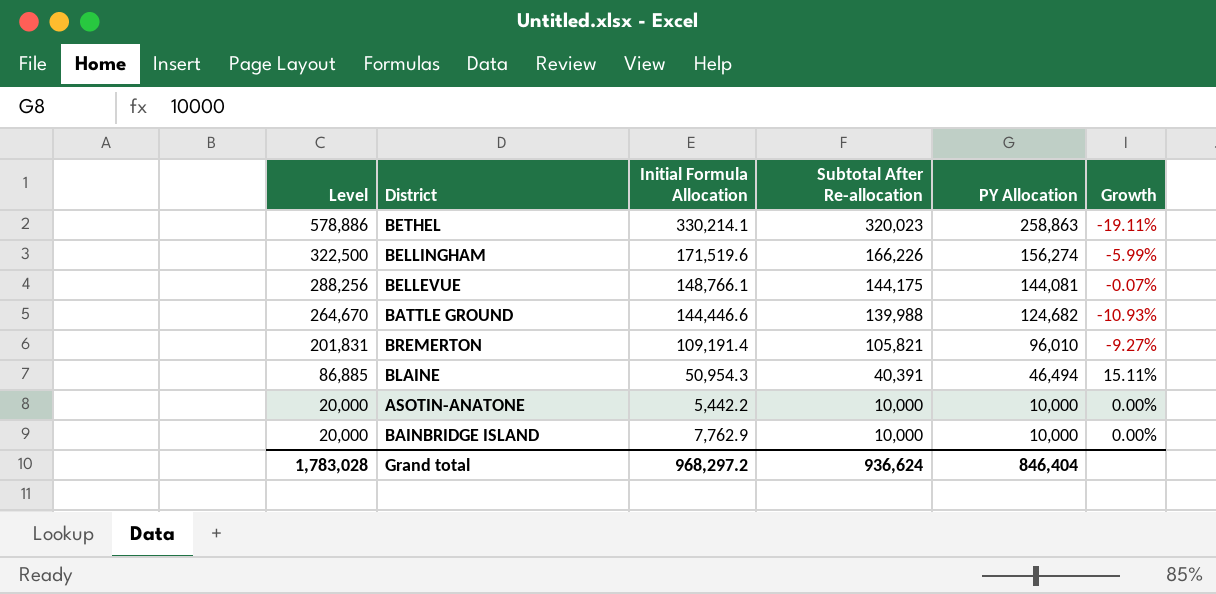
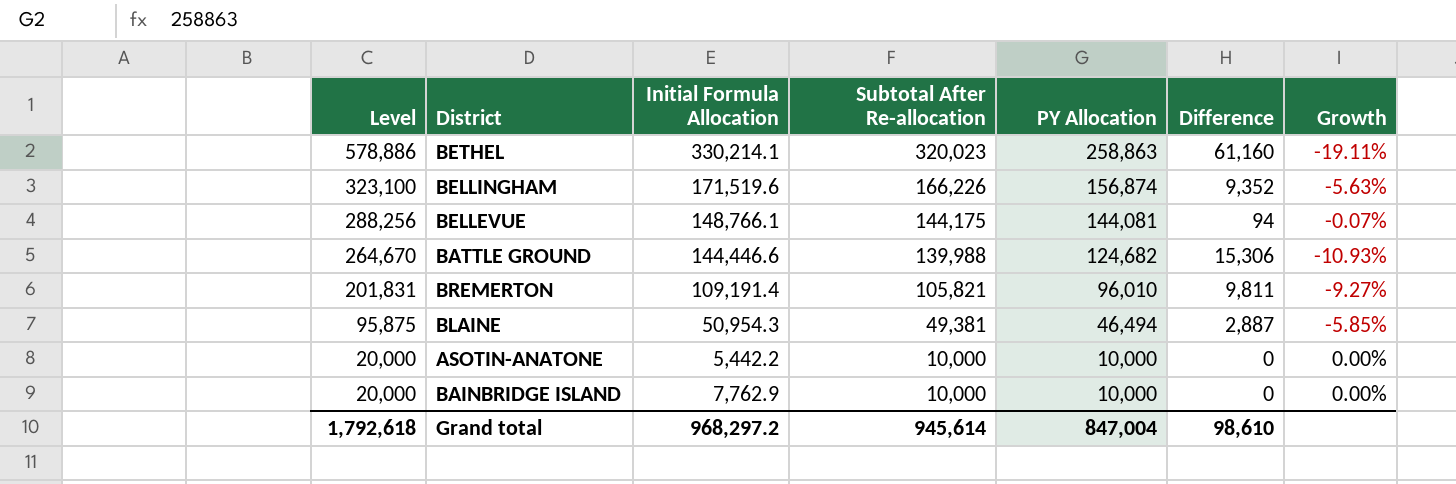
column Difference | formula: none -> [Subtotal After Re-allocation] - [PY Allocation]
BELLINGHAM | Level: 322,500 -> 323,100
BELLINGHAM | PY Allocation: 156,274 -> 156,874
BELLINGHAM | Growth: -5.99% -> -5.63%
BLAINE | Level: 86,885 -> 95,875
BLAINE | Subtotal After Re-allocation: 40,391 -> 49,381
BLAINE | Growth: 15.11% -> -5.85%
Grand total | Level: 1,783,028 -> 1,792,618
Grand total | Subtotal After Re-allocation: 936,624 -> 945,614
Grand total | PY Allocation: 846,404 -> 847,004

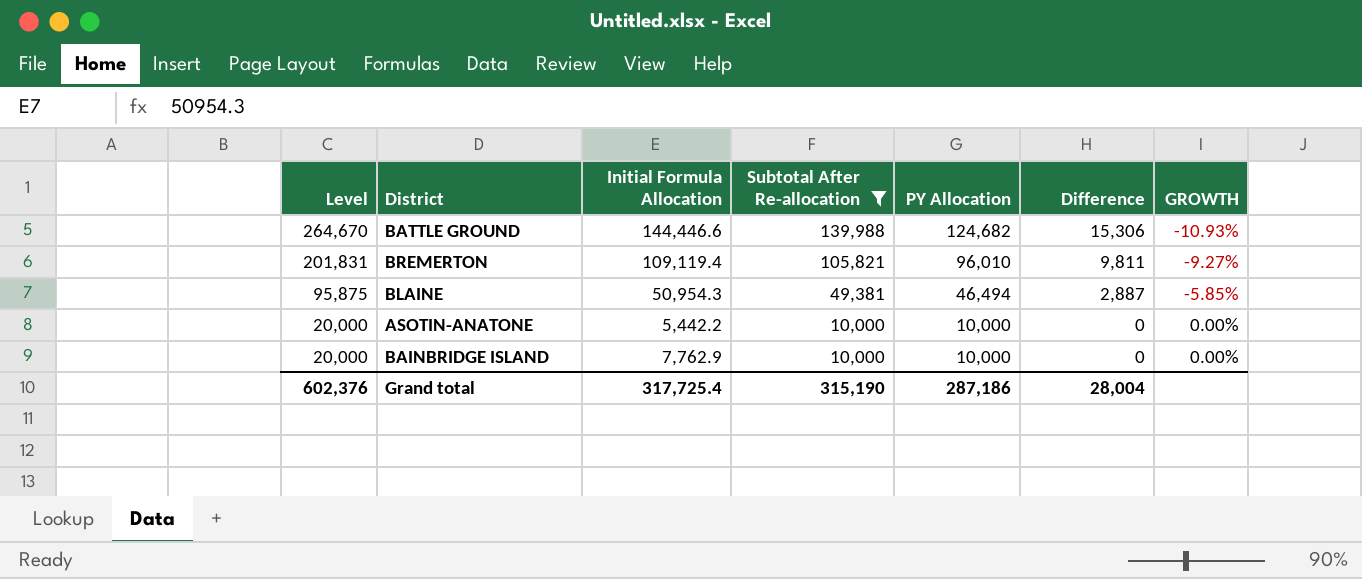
filter: none -> Subtotal After Re-allocation <= 139,988
column name: Growth -> GROWTH
BREMERTON | Initial Formula Allocation: 109,191.4 -> 109,119.4
Grand total | Level: 1,792,618 -> 602,376
Grand total | Initial Formula Allocation: 968,297.2 -> 317,725.4
Grand total | Subtotal After Re-allocation: 945,614 -> 315,190
Grand total | PY Allocation: 847,004 -> 287,186
Grand total | Difference: 98,610 -> 28,004

